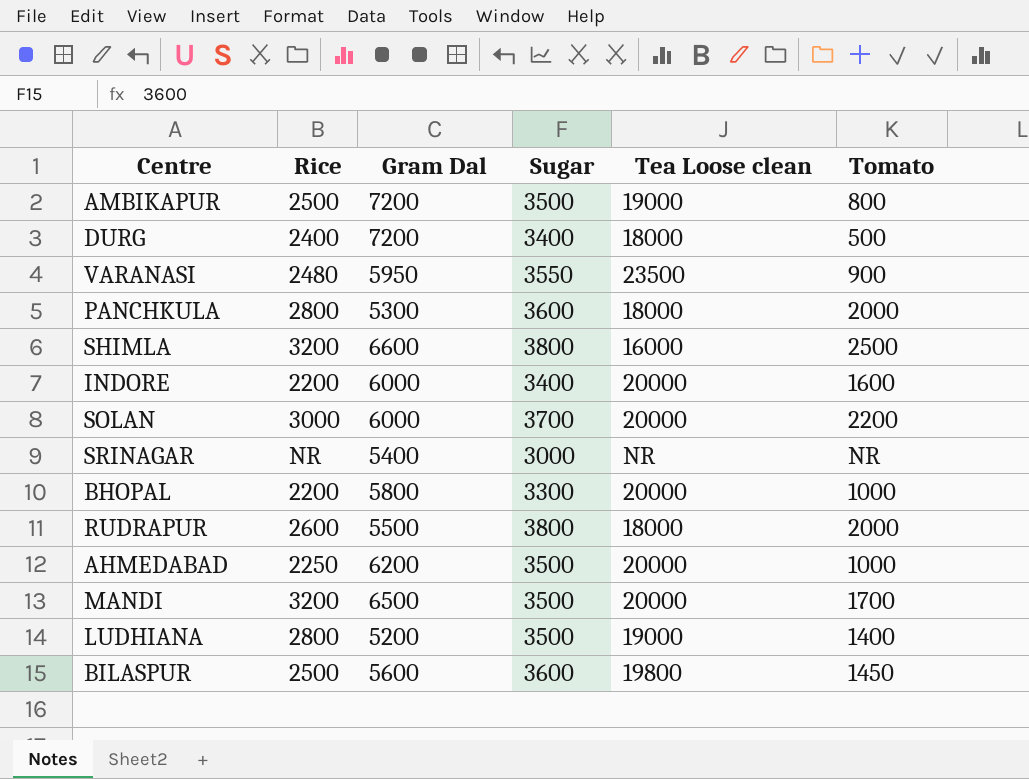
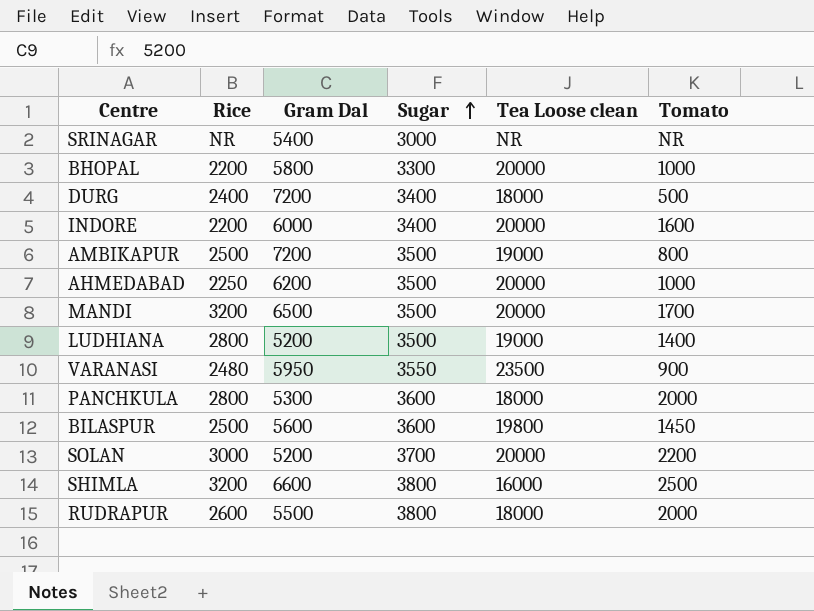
row order: none -> Sugar ascending
SOLAN | Gram Dal: 6000 -> 5200

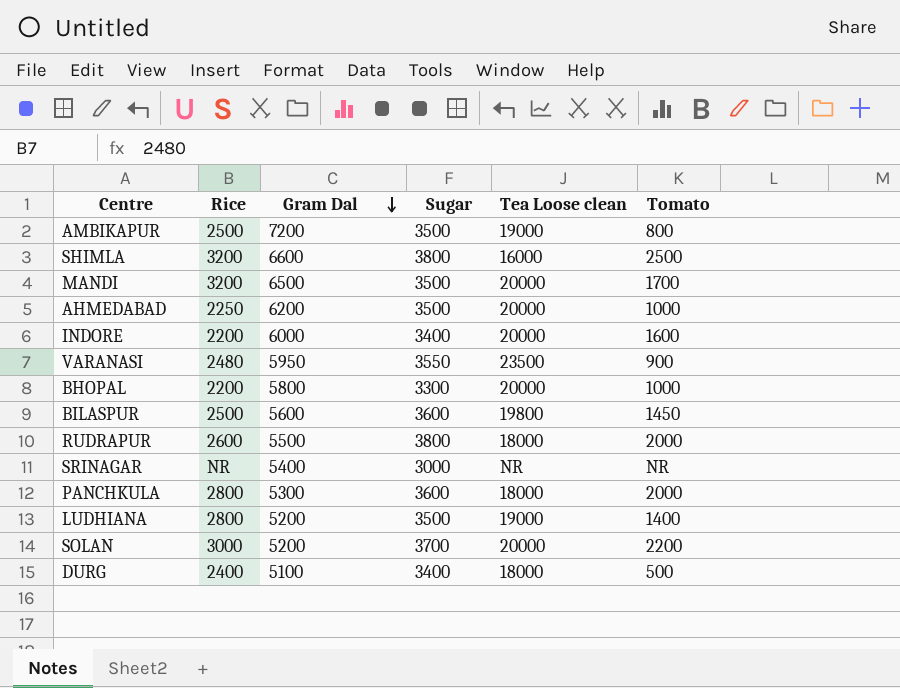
row order: Sugar ascending -> Gram Dal descending
DURG | Gram Dal: 7200 -> 5100

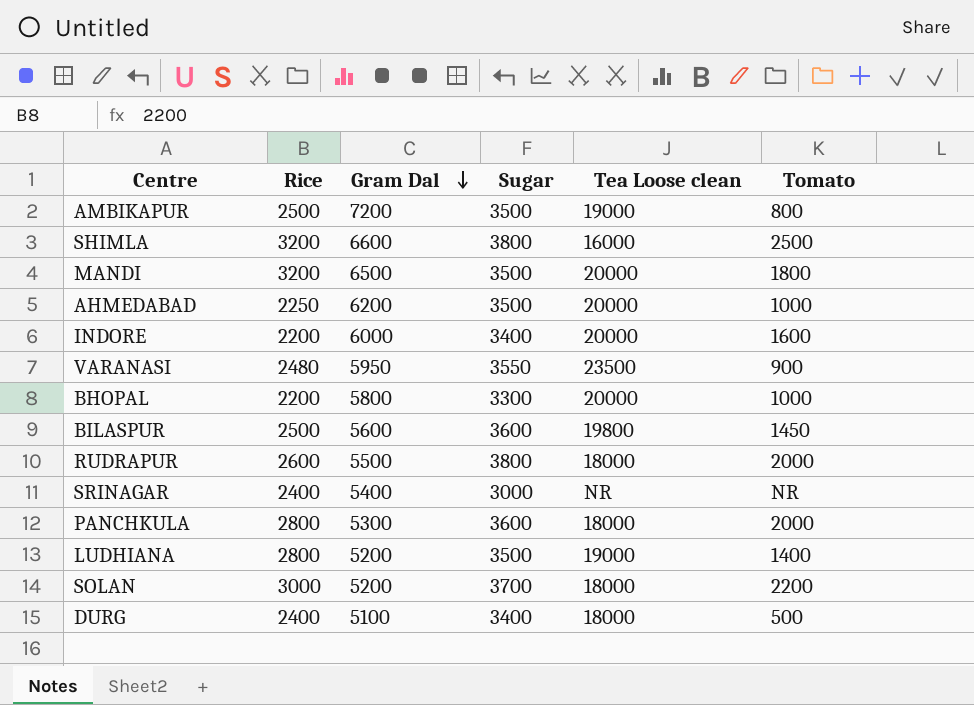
MANDI | Tomato: 1700 -> 1800
SRINAGAR | Rice: NR -> 2400
SOLAN | Tea Loose clean: 20000 -> 18000

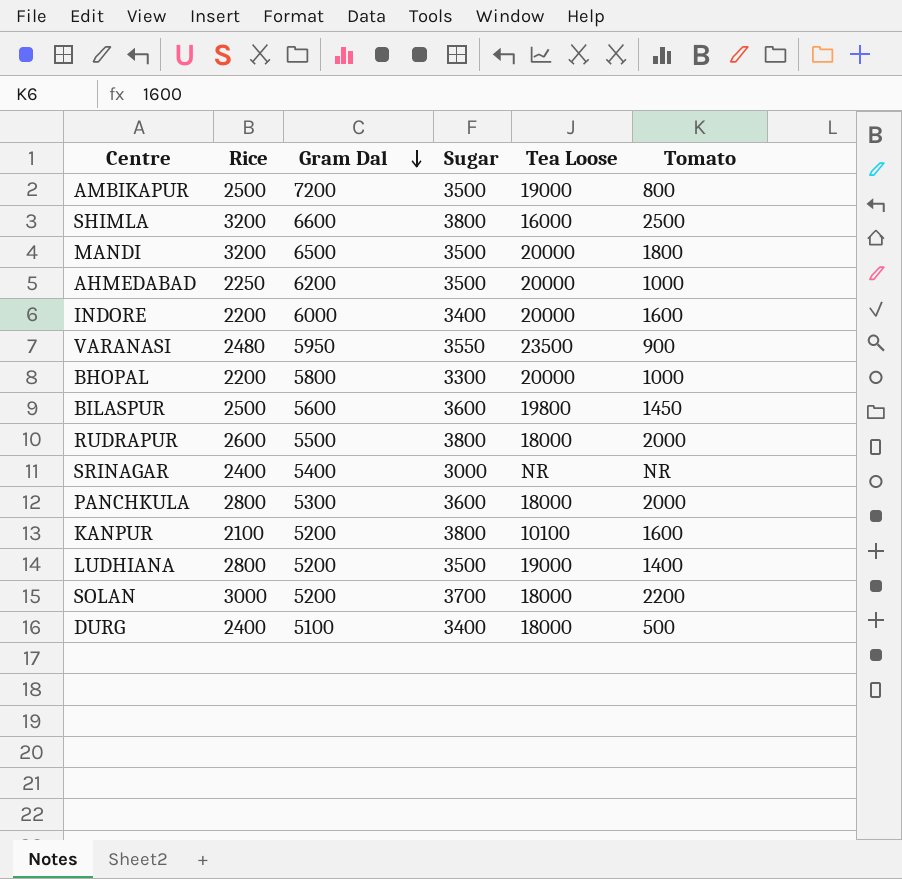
column name: Tea Loose clean -> Tea Loose
row KANPUR: none -> 2100 | 5200 | 3800 | 10100 | 1600

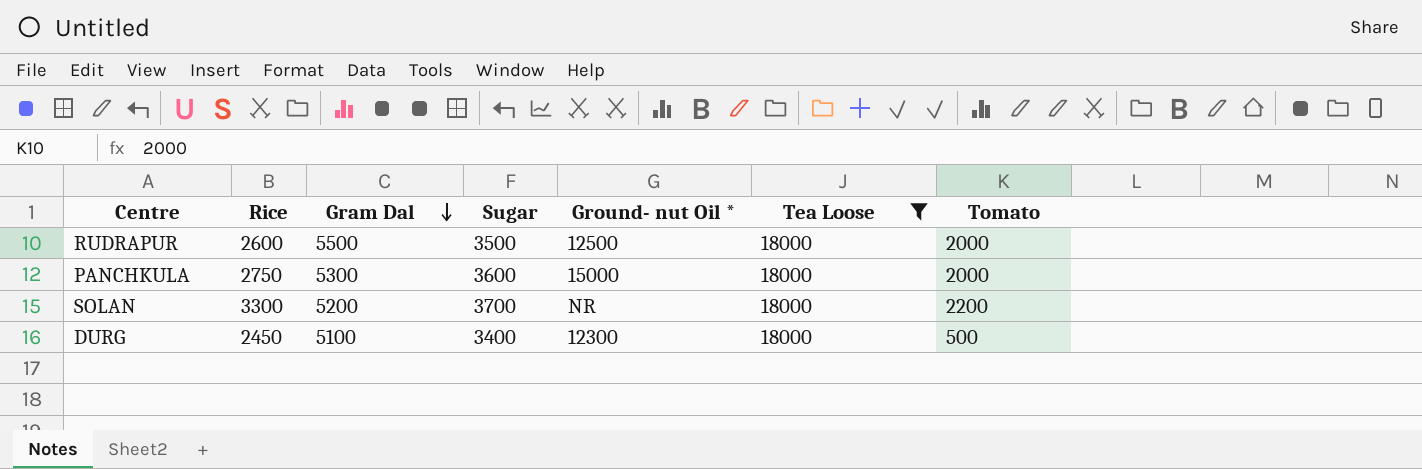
filter: none -> Tea Loose = 18000
column Ground- nut Oil * | position: none -> 5
RUDRAPUR | Sugar: 3800 -> 3500
PANCHKULA | Rice: 2800 -> 2750
SOLAN | Rice: 3000 -> 3300
DURG | Rice: 2400 -> 2450

